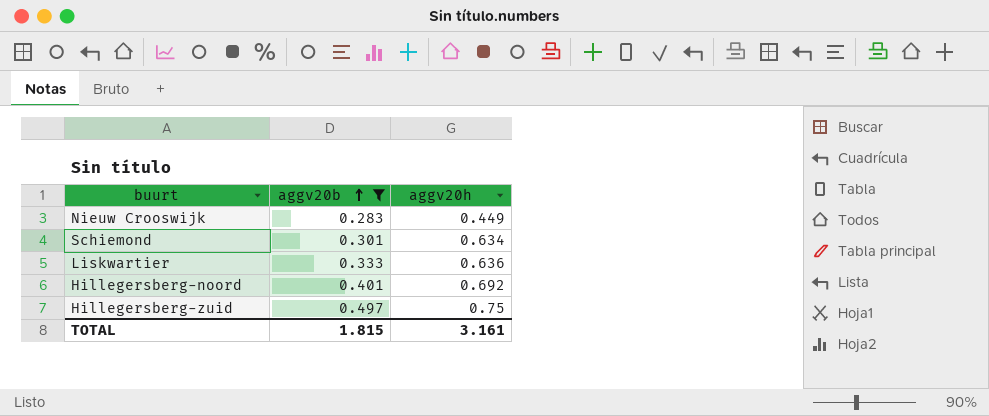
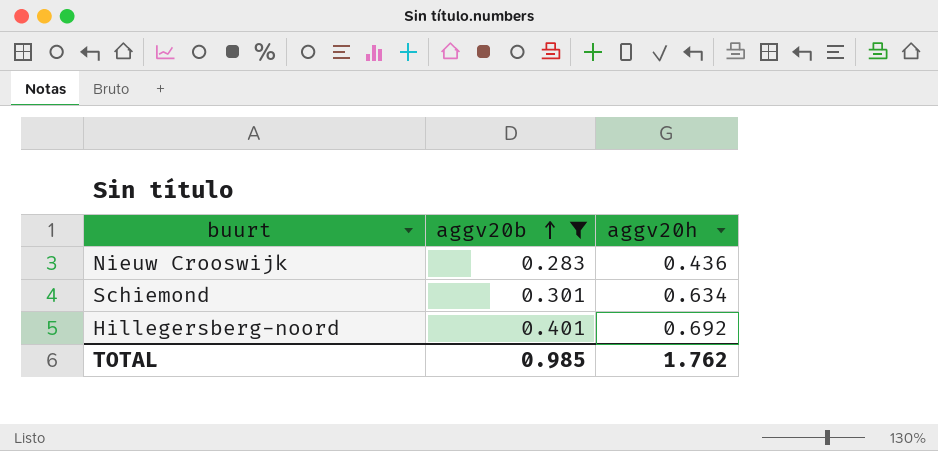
row Liskwartier: 0.333 | 0.636 -> none
row Hillegersberg-zuid: 0.497 | 0.75 -> none
Nieuw Crooswijk | aggv20h: 0.449 -> 0.436
TOTAL | aggv20b: 1.815 -> 0.985
TOTAL | aggv20h: 3.161 -> 1.762

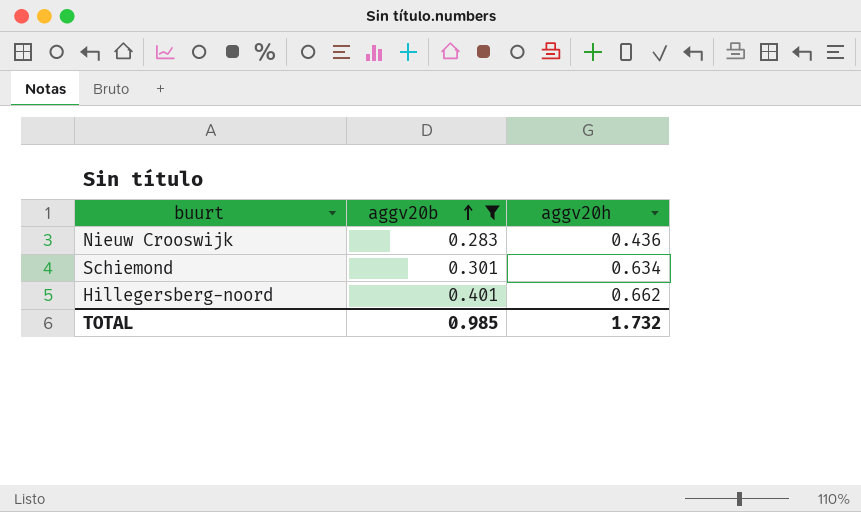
Hillegersberg-noord | aggv20h: 0.692 -> 0.662
TOTAL | aggv20h: 1.762 -> 1.732

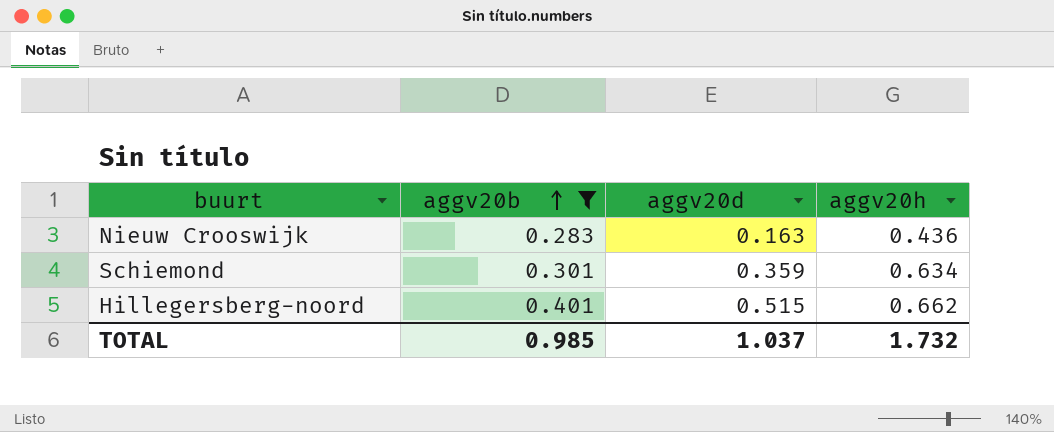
column aggv20d | position: none -> 3

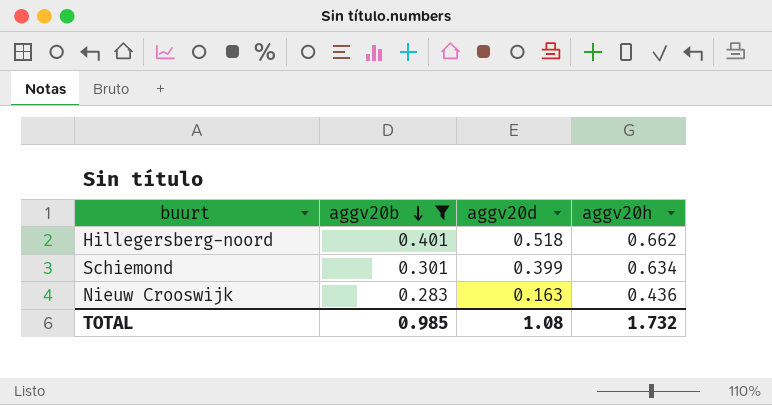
row order: aggv20b ascending -> aggv20b descending
Hillegersberg-noord | aggv20d: 0.515 -> 0.518
Schiemond | aggv20d: 0.359 -> 0.399
TOTAL | aggv20d: 1.037 -> 1.08

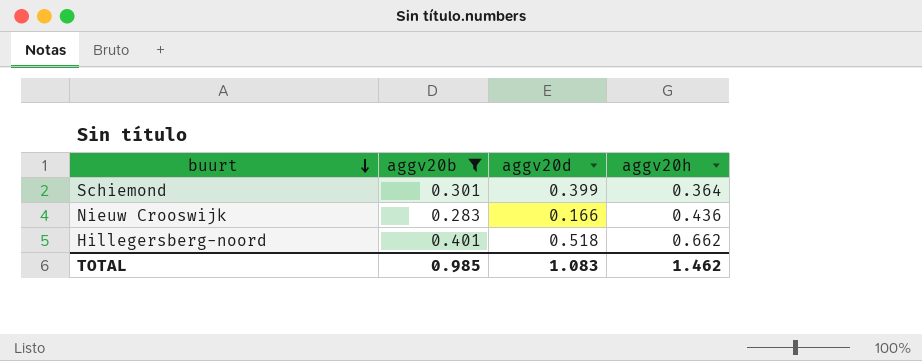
row order: aggv20b descending -> buurt descending
Schiemond | aggv20h: 0.634 -> 0.364
Nieuw Crooswijk | aggv20d: 0.163 -> 0.166
TOTAL | aggv20d: 1.08 -> 1.083
TOTAL | aggv20h: 1.732 -> 1.462

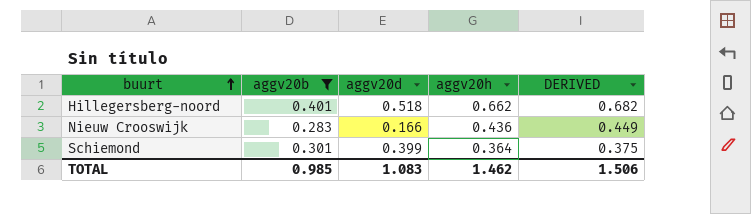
row order: buurt descending -> buurt ascending
column DERIVED | formula: none -> [aggv20h] * 1.03

